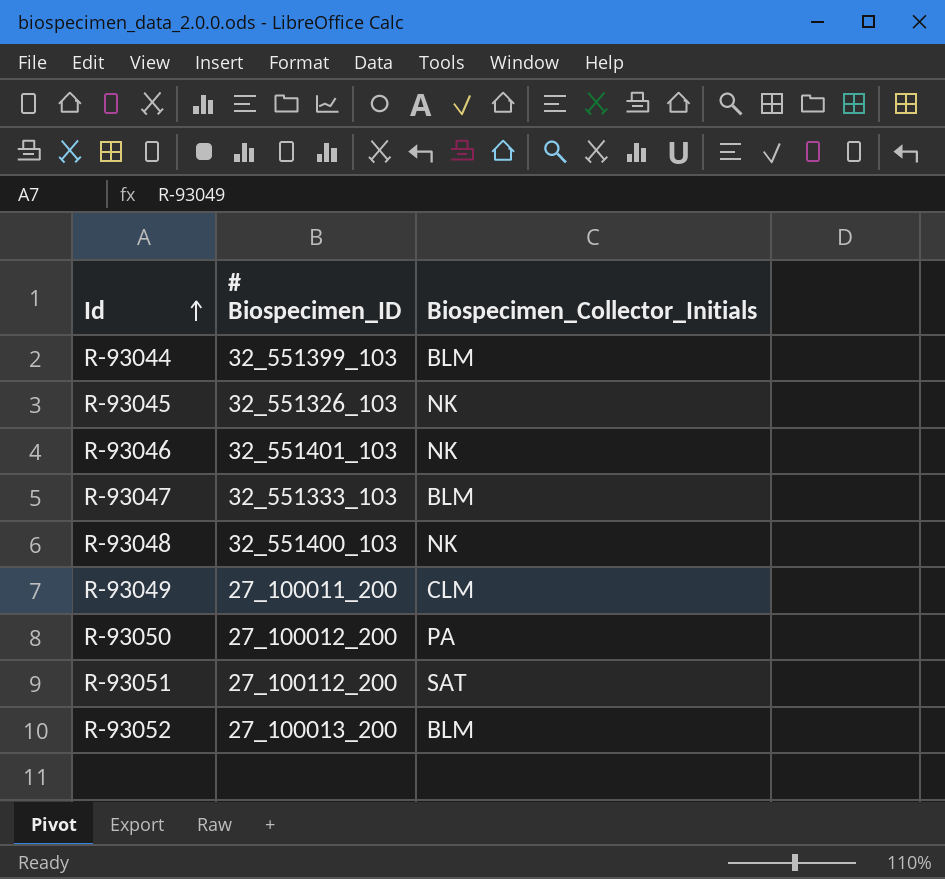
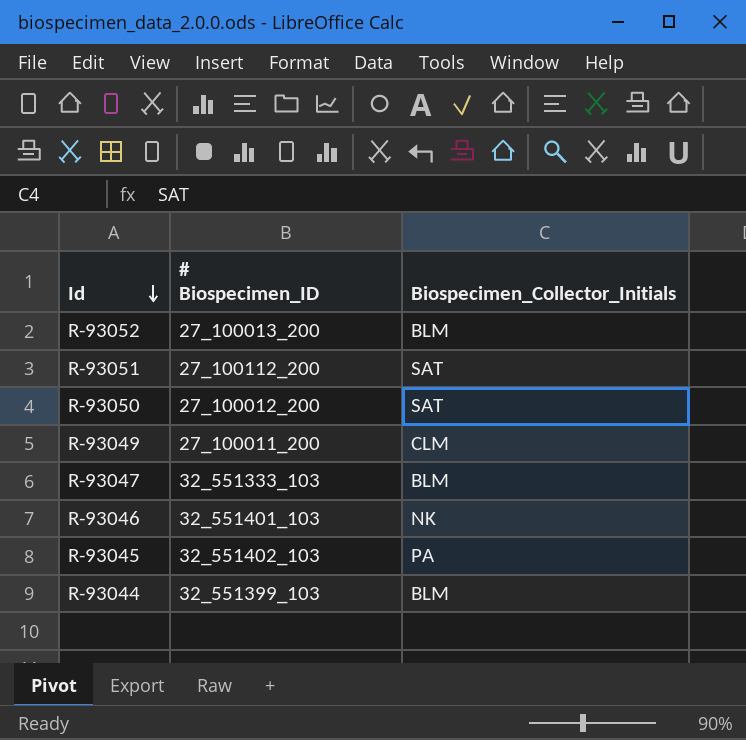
row order: Id ascending -> Id descending
row R-93048: 32_551400_103 | NK -> none
R-93050 | Biospecimen_Collector_Initials: PA -> SAT
R-93045 | # Biospecimen_ID: 32_551326_103 -> 32_551402_103
R-93045 | Biospecimen_Collector_Initials: NK -> PA

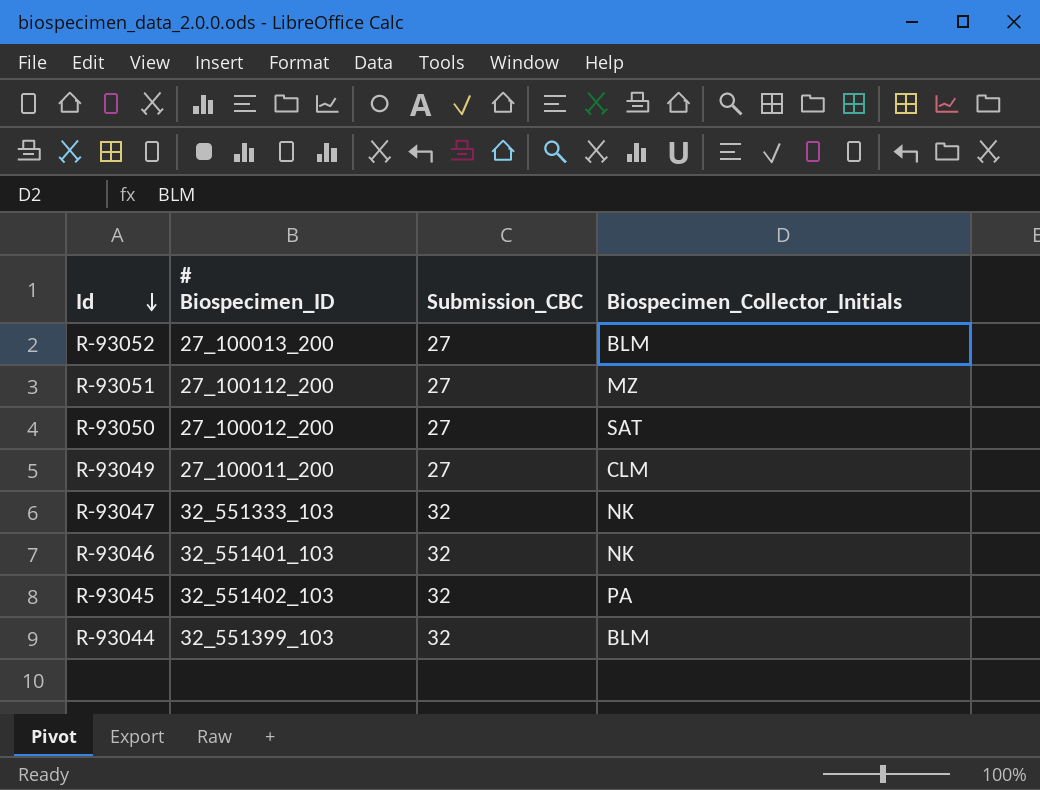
column Submission_CBC | position: none -> 3
R-93051 | Biospecimen_Collector_Initials: SAT -> MZ
R-93047 | Biospecimen_Collector_Initials: BLM -> NK

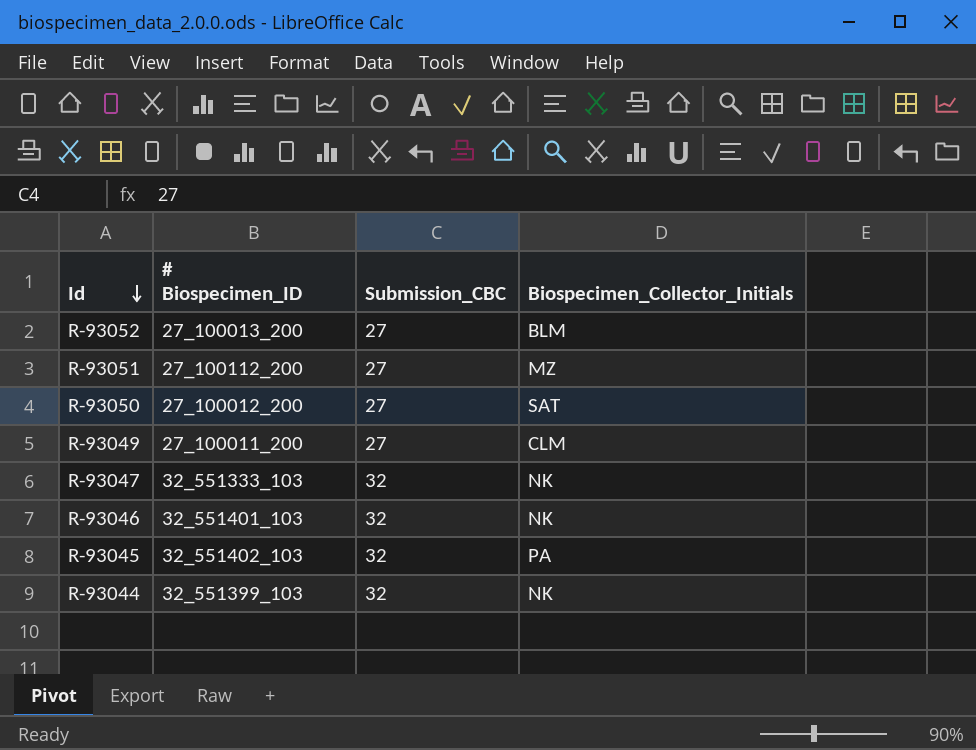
R-93044 | Biospecimen_Collector_Initials: BLM -> NK

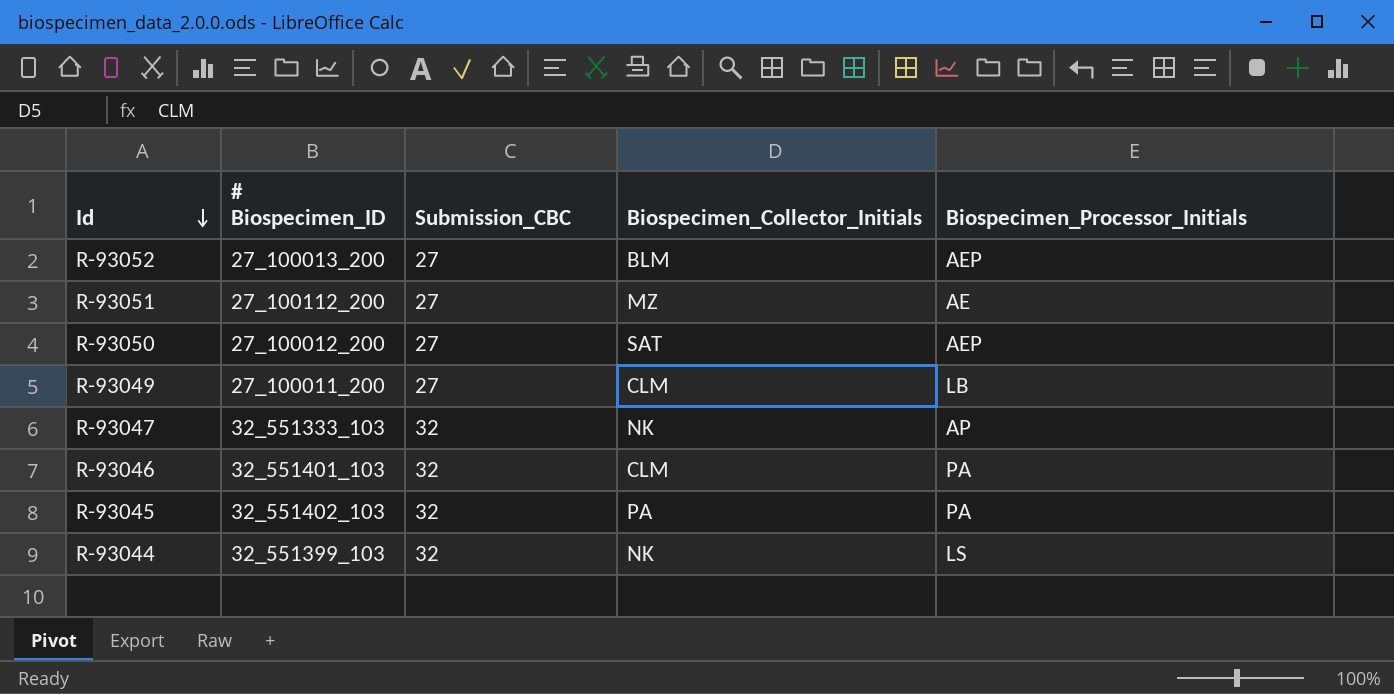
column Biospecimen_Processor_Initials | position: none -> 5
R-93046 | Biospecimen_Collector_Initials: NK -> CLM

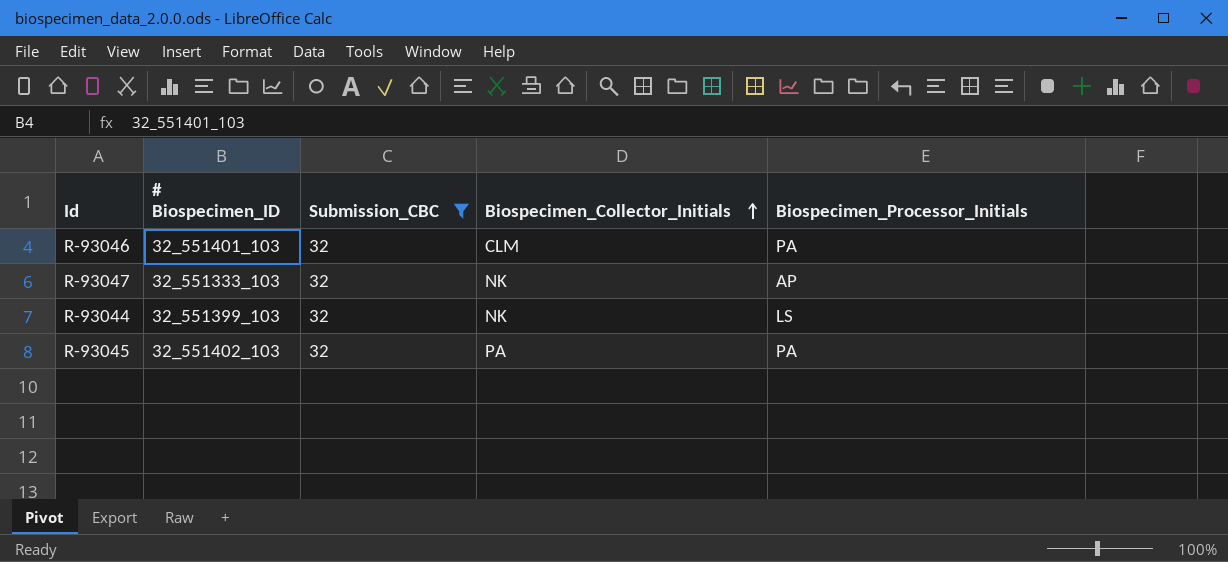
filter: none -> Submission_CBC = 32
row order: Id descending -> Biospecimen_Collector_Initials ascending

